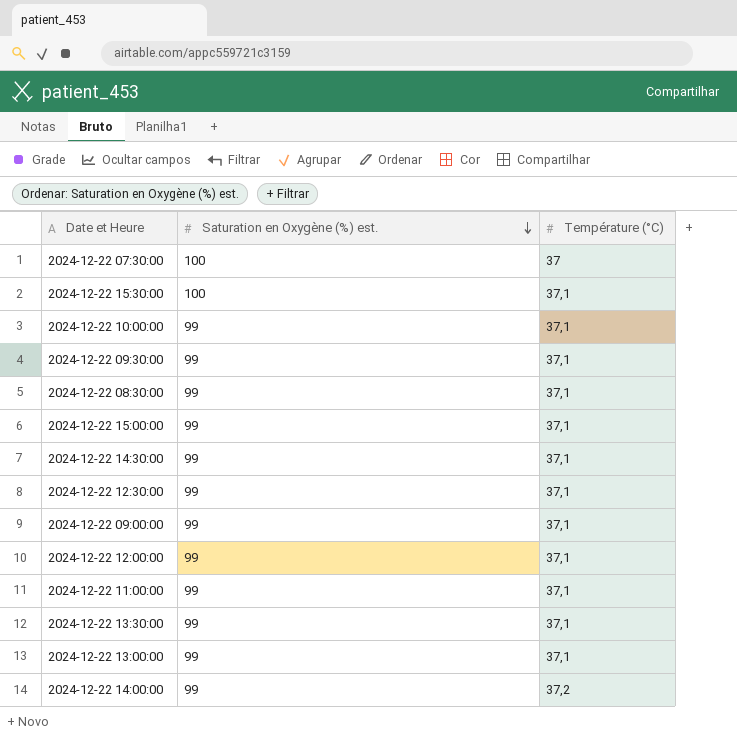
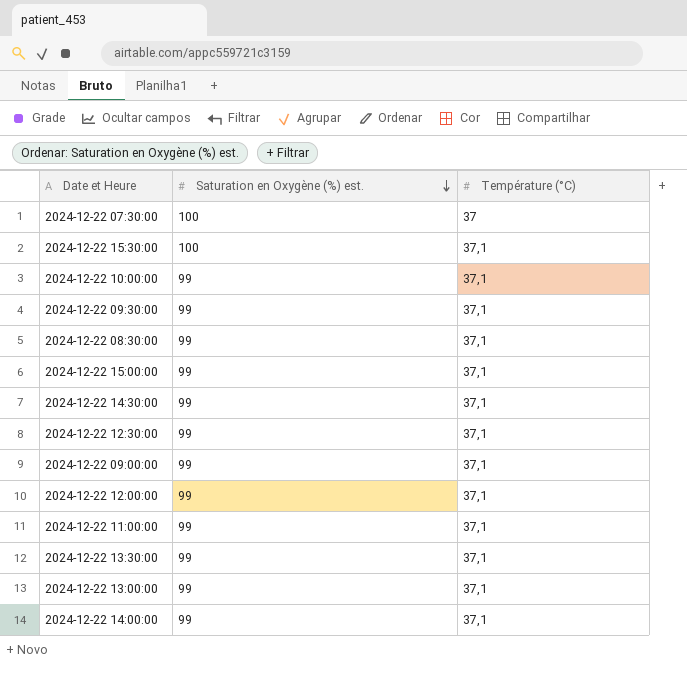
2024-12-22 14:00:00 | Température (°C): 37,2 -> 37,1

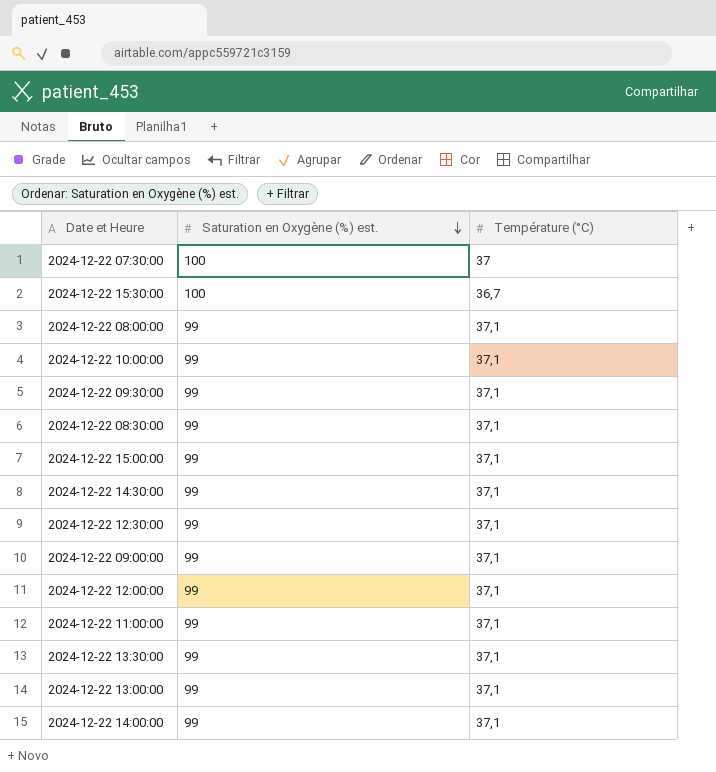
2024-12-22 15:30:00 | Température (°C): 37,1 -> 36,7
row 2024-12-22 08:00:00: none -> 99 | 37,1

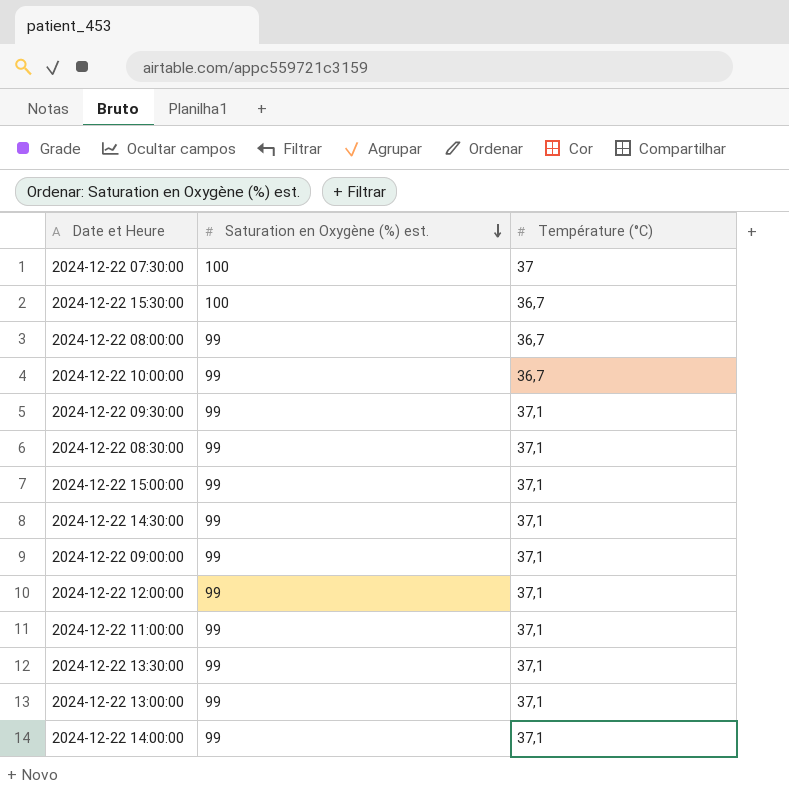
row 2024-12-22 12:30:00: 99 | 37,1 -> none
2024-12-22 08:00:00 | Température (°C): 37,1 -> 36,7
2024-12-22 10:00:00 | Température (°C): 37,1 -> 36,7

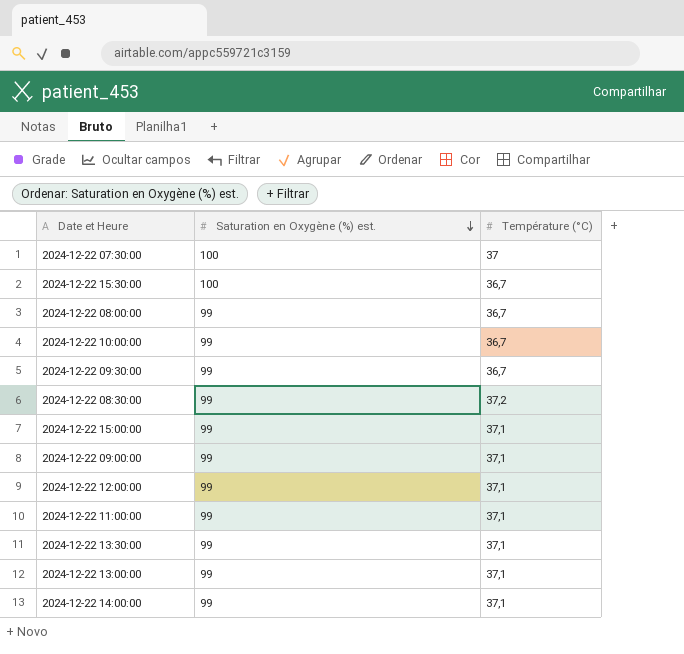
row 2024-12-22 14:30:00: 99 | 37,1 -> none
2024-12-22 09:30:00 | Température (°C): 37,1 -> 36,7
2024-12-22 08:30:00 | Température (°C): 37,1 -> 37,2

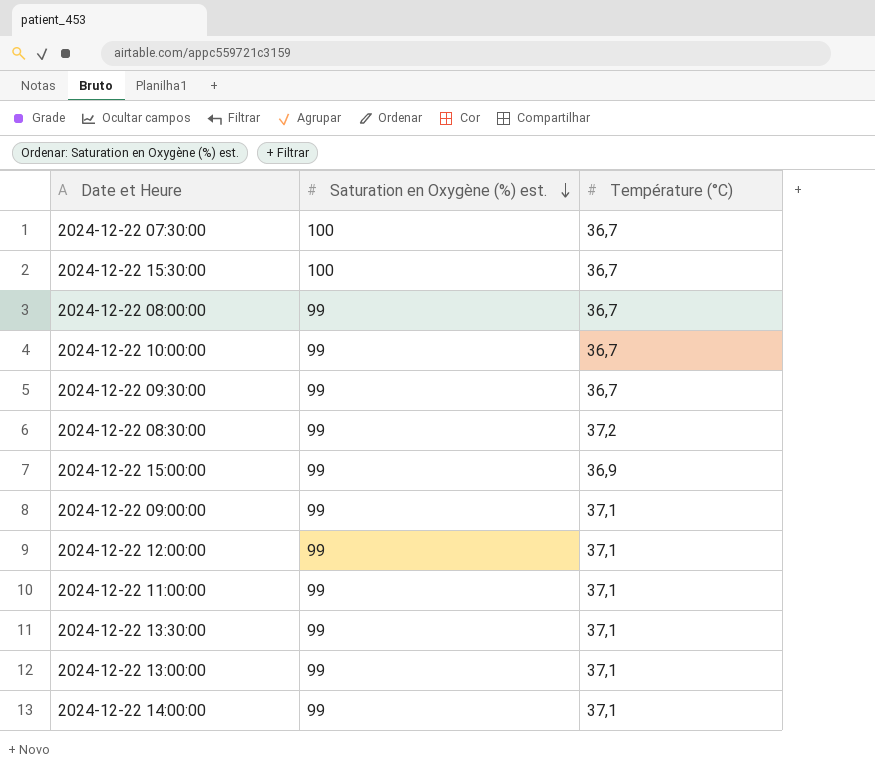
2024-12-22 07:30:00 | Température (°C): 37 -> 36,7
2024-12-22 15:00:00 | Température (°C): 37,1 -> 36,9

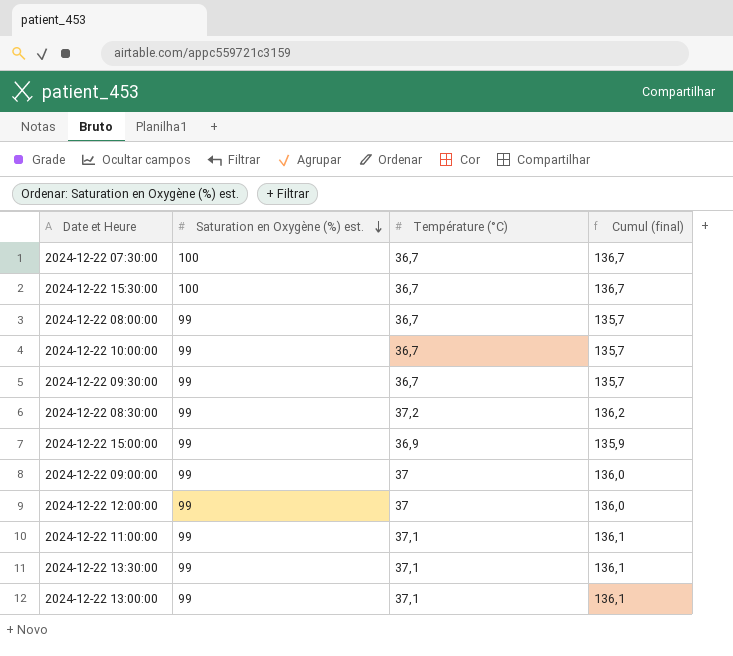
column Cumul (final) | formula: none -> [Saturation en Oxygène (%) est.] + [Température (°C)]
row 2024-12-22 14:00:00: 99 | 37,1 -> none
2024-12-22 09:00:00 | Température (°C): 37,1 -> 37
2024-12-22 12:00:00 | Température (°C): 37,1 -> 37

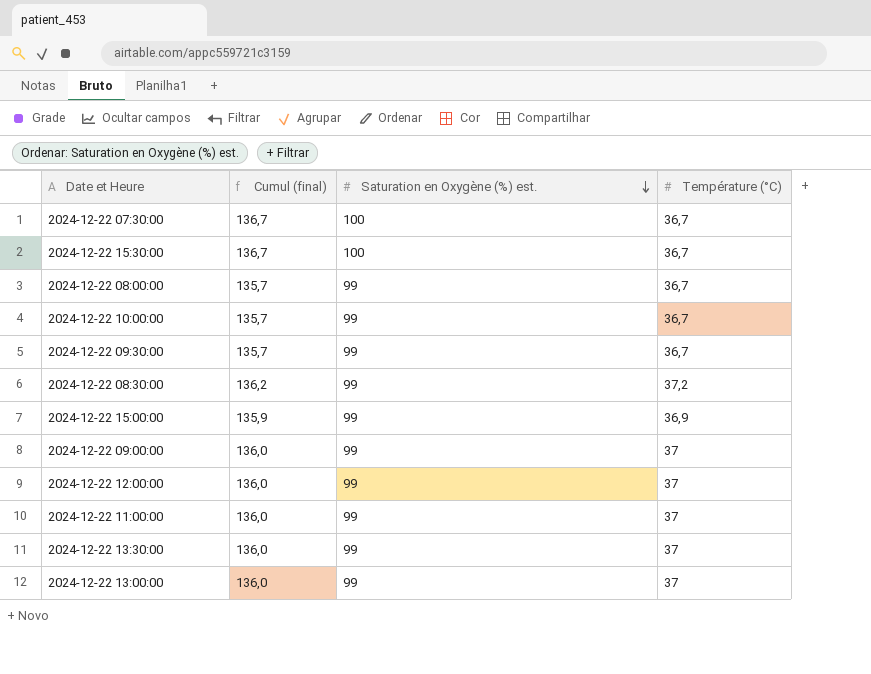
column Cumul (final) | position: 4 -> 2
2024-12-22 11:00:00 | Cumul (final): 136,1 -> 136,0
2024-12-22 11:00:00 | Température (°C): 37,1 -> 37
2024-12-22 13:30:00 | Cumul (final): 136,1 -> 136,0
2024-12-22 13:30:00 | Température (°C): 37,1 -> 37
2024-12-22 13:00:00 | Cumul (final): 136,1 -> 136,0
2024-12-22 13:00:00 | Température (°C): 37,1 -> 37

